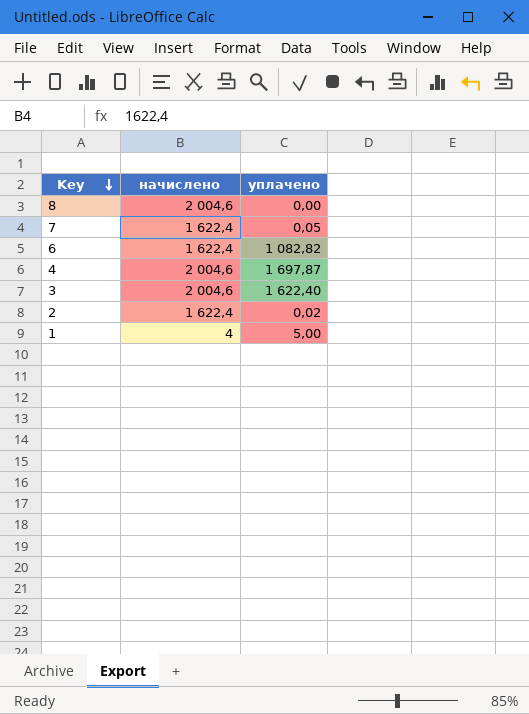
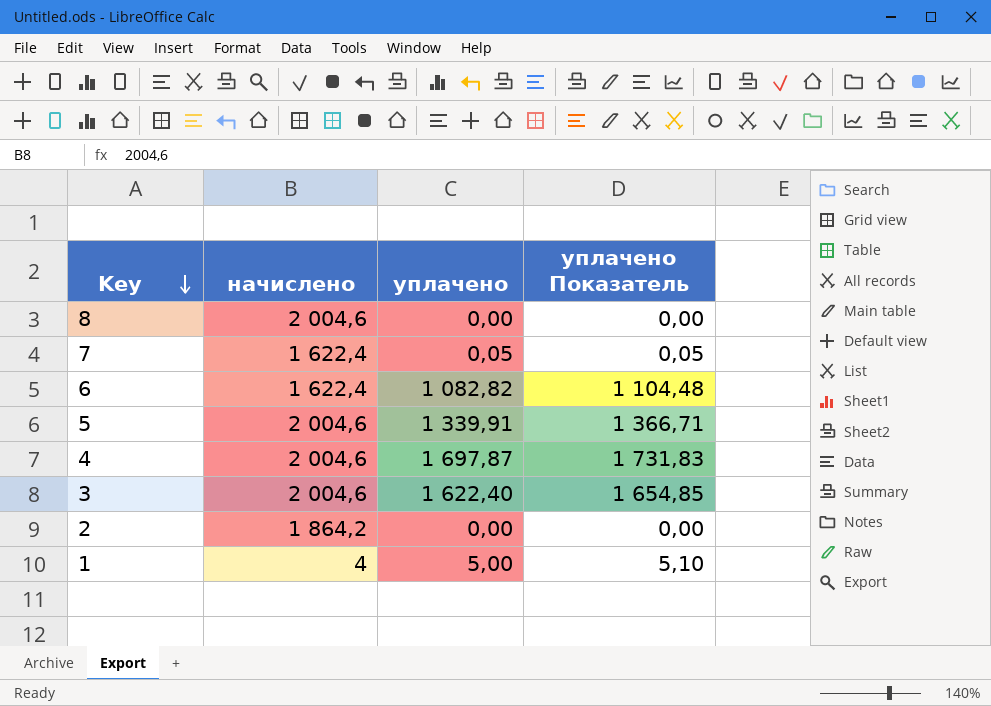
column уплачено Показатель | formula: none -> [уплачено] * 1,02
row 5: none -> 2 004,6 | 1 339,91 | 1 366,71
2 | начислено: 1 622,4 -> 1 864,2
2 | уплачено: 0,02 -> 0,00

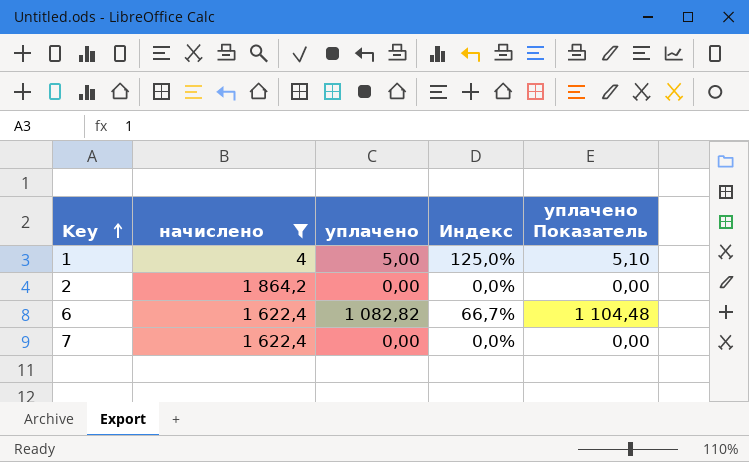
filter: none -> начислено != 2 004,6
row order: Key descending -> Key ascending
column Индекс | formula: none -> [уплачено] / [начислено]
7 | уплачено: 0,05 -> 0,00
7 | уплачено Показатель: 0,05 -> 0,00

